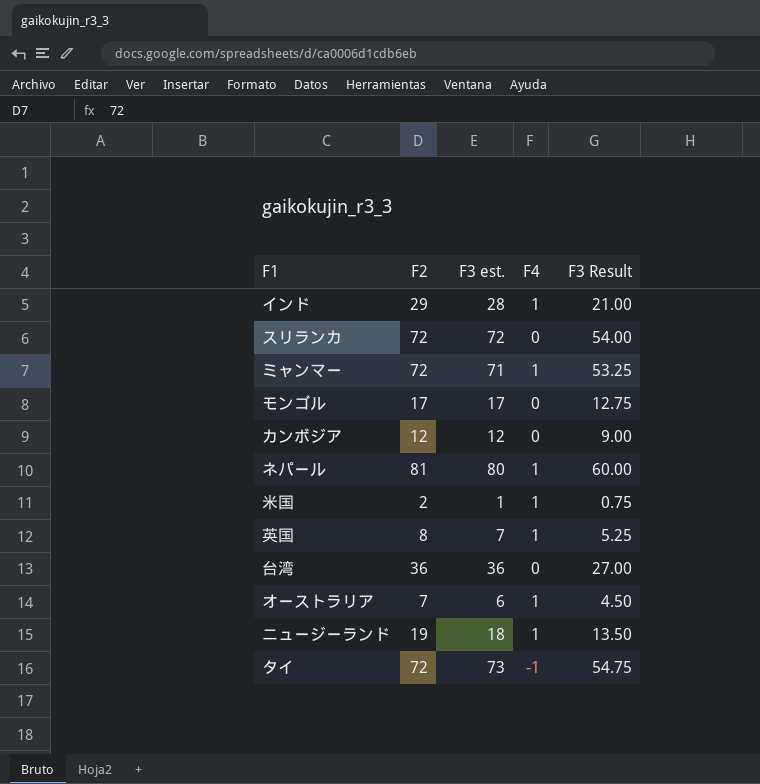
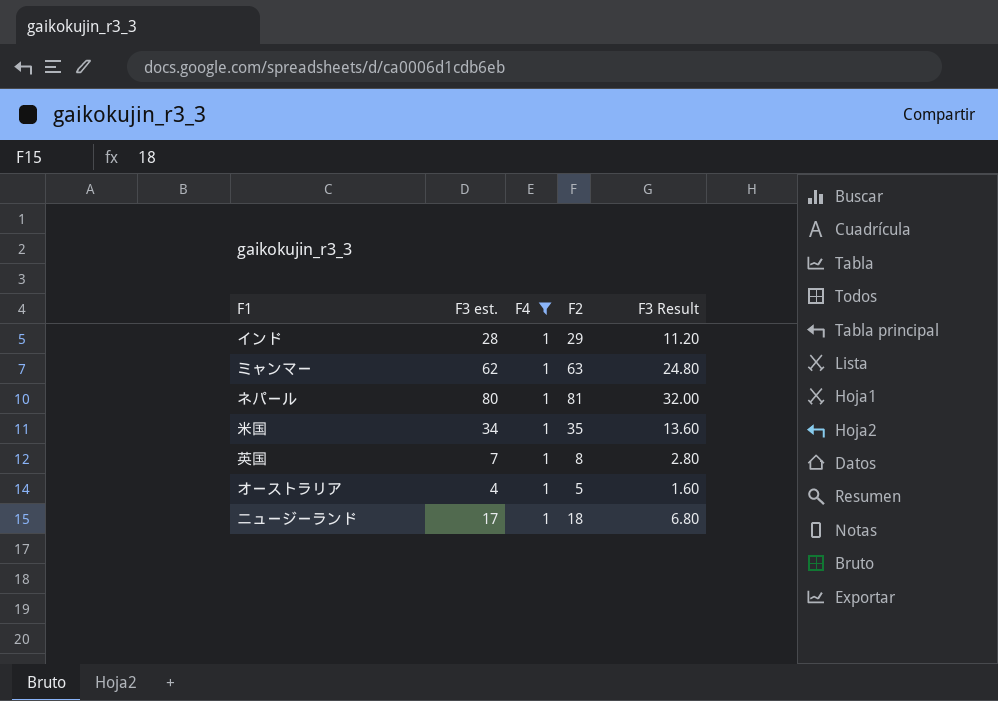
filter: none -> F4 = 1
column F2 | position: 2 -> 4
column F3 Result | formula: [F3 est.] * 0.75 -> [F3 est.] * 0.4
ミャンマー | F3 est.: 71 -> 62
ミャンマー | F2: 72 -> 63
米国 | F3 est.: 1 -> 34
米国 | F2: 2 -> 35
オーストラリア | F3 est.: 6 -> 4
オーストラリア | F2: 7 -> 5
ニュージーランド | F3 est.: 18 -> 17
ニュージーランド | F2: 19 -> 18

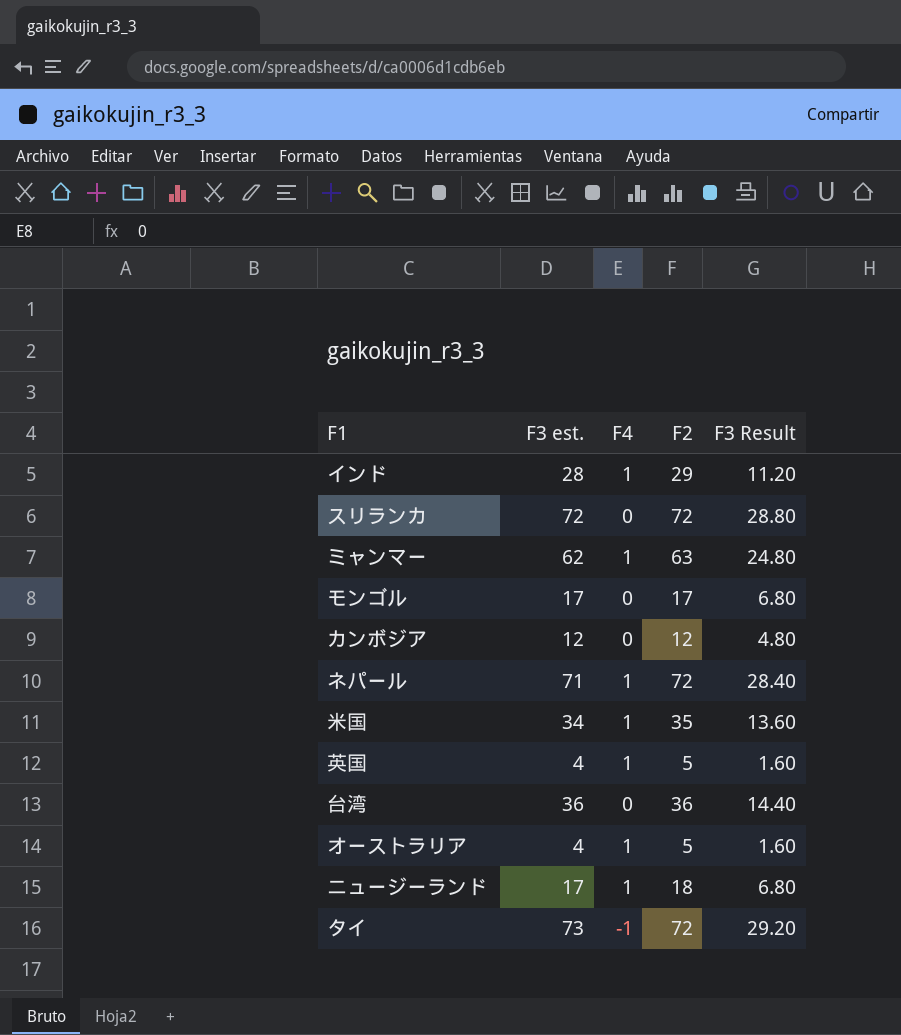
filter: F4 = 1 -> none
ネパール | F3 est.: 80 -> 71
ネパール | F2: 81 -> 72
ネパール | F3 Result: 32.00 -> 28.40
英国 | F3 est.: 7 -> 4
英国 | F2: 8 -> 5
英国 | F3 Result: 2.80 -> 1.60

